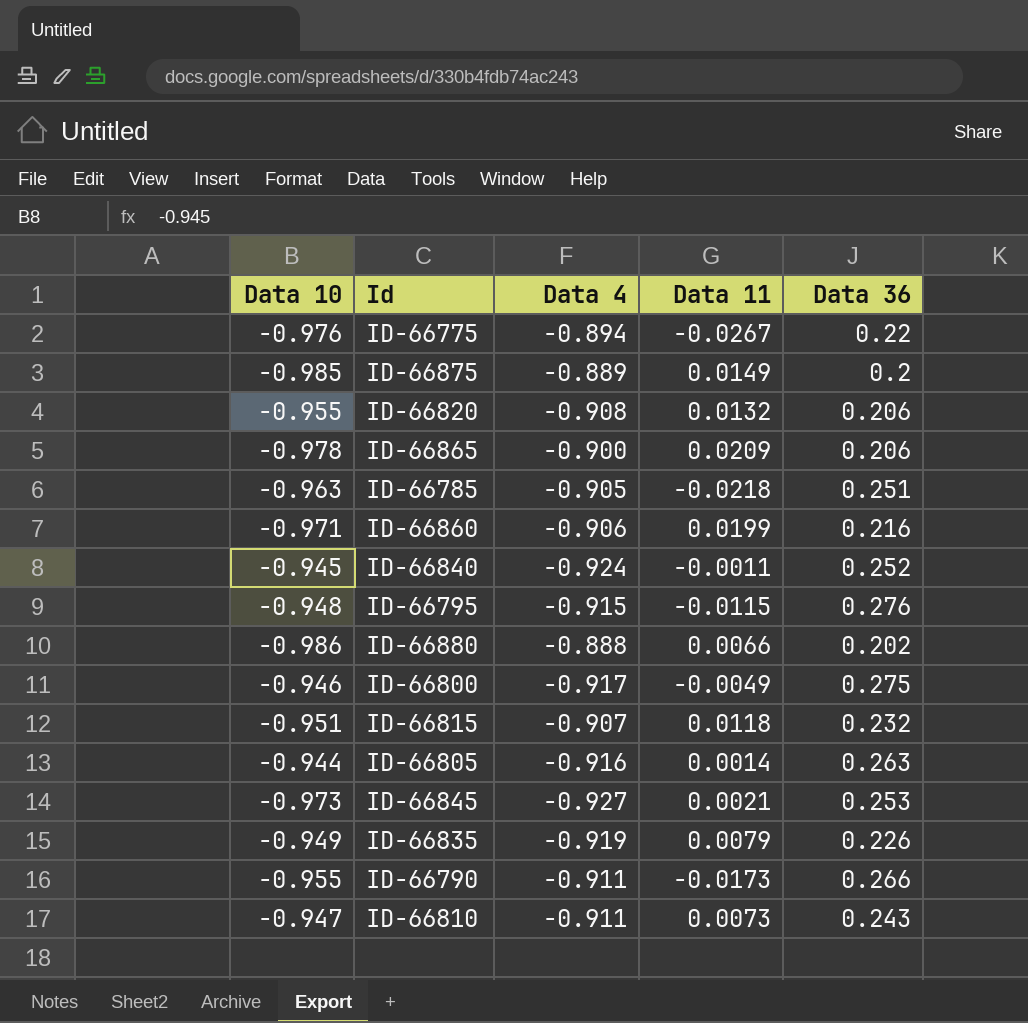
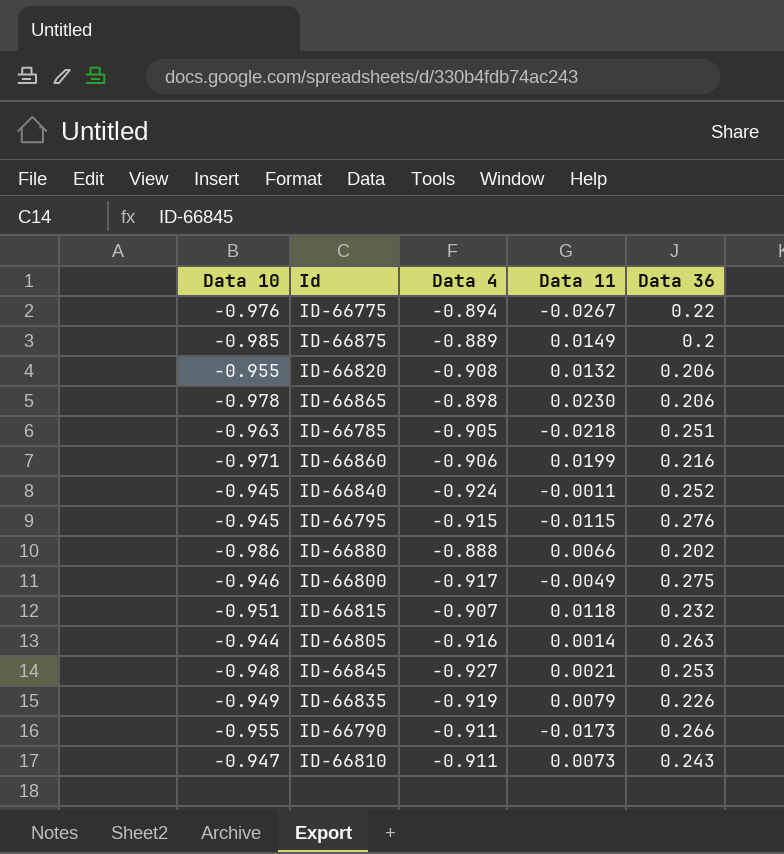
ID-66865 | Data 4: -0.900 -> -0.898
ID-66865 | Data 11: 0.0209 -> 0.0230
ID-66795 | Data 10: -0.948 -> -0.945
ID-66845 | Data 10: -0.973 -> -0.948

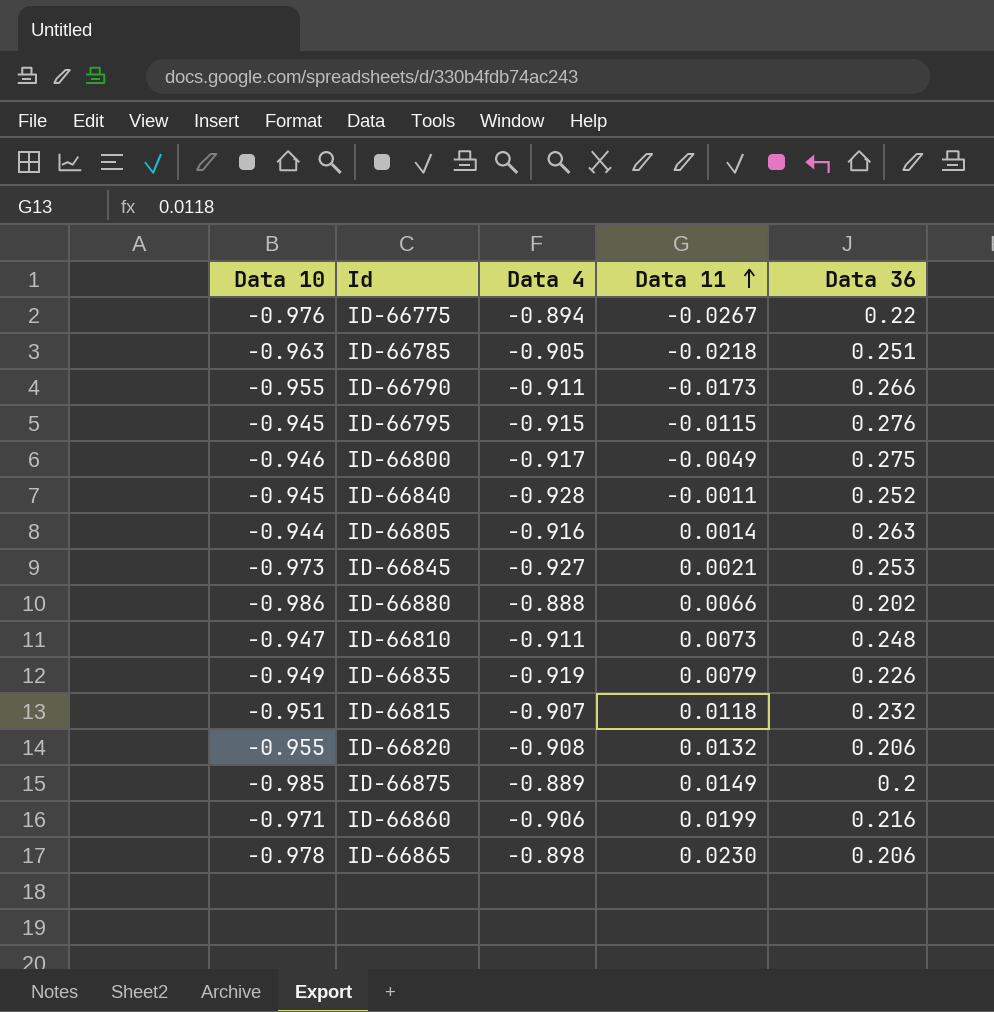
row order: none -> Data 11 ascending
ID-66840 | Data 4: -0.924 -> -0.928
ID-66845 | Data 10: -0.948 -> -0.973
ID-66810 | Data 36: 0.243 -> 0.248

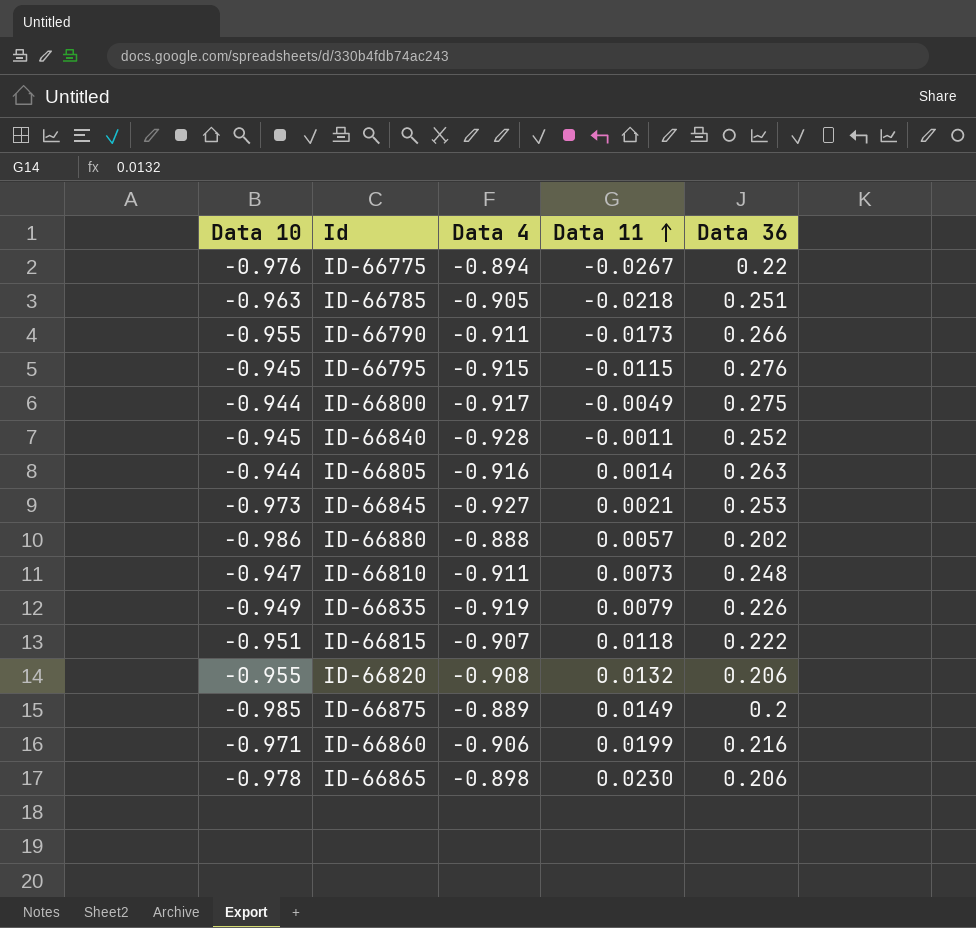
ID-66800 | Data 10: -0.946 -> -0.944
ID-66880 | Data 11: 0.0066 -> 0.0057
ID-66815 | Data 36: 0.232 -> 0.222

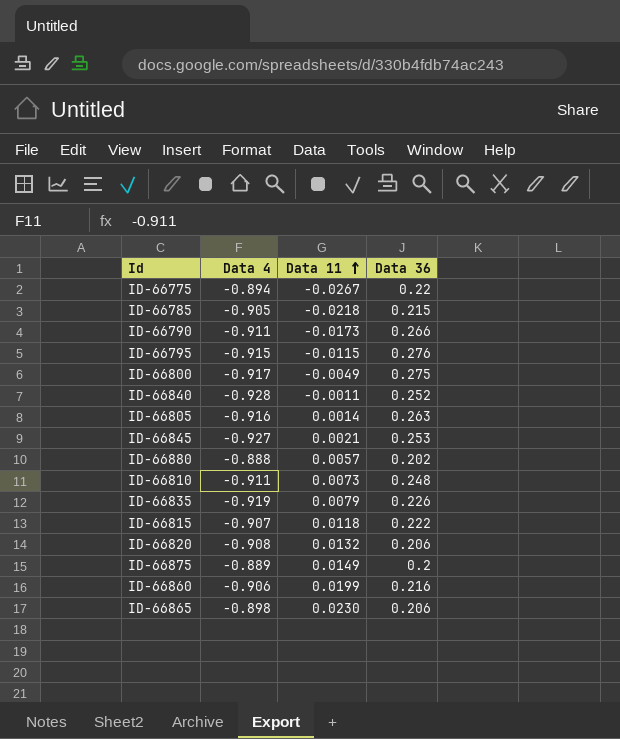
column Data 10 | position: 1 -> none
ID-66785 | Data 36: 0.251 -> 0.215

